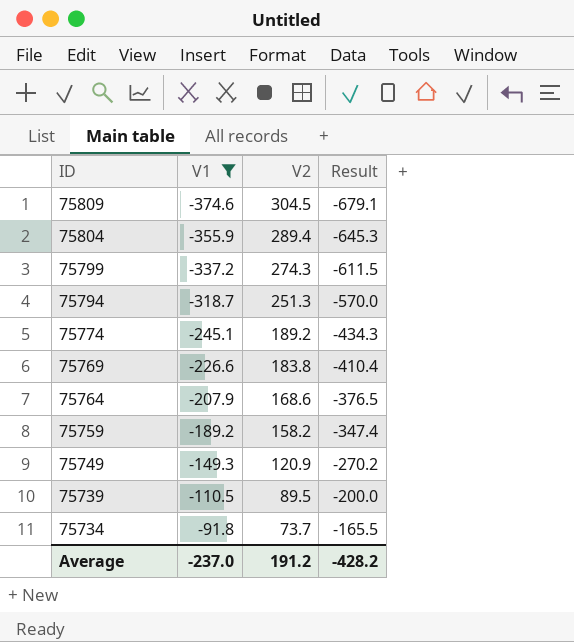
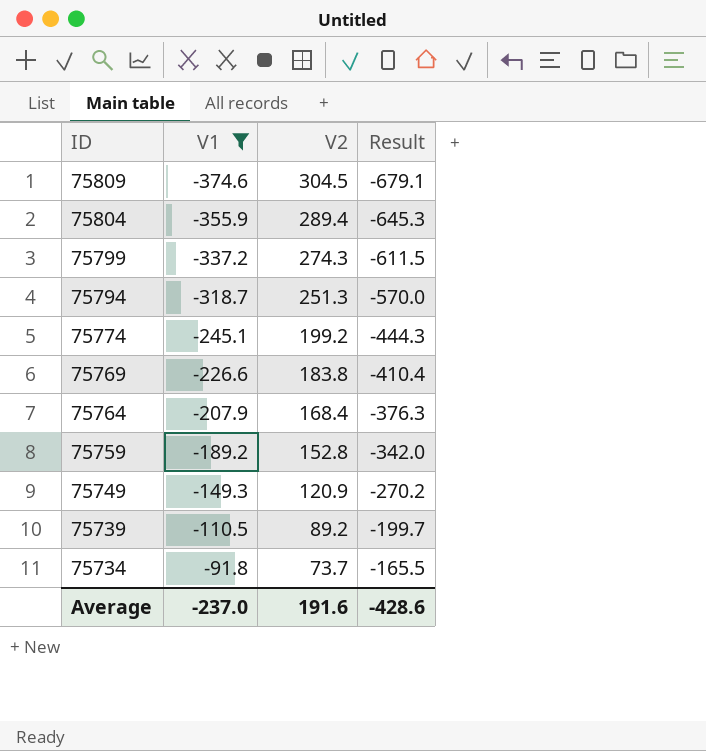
75774 | V2: 189.2 -> 199.2
75774 | Result: -434.3 -> -444.3
75764 | V2: 168.6 -> 168.4
75764 | Result: -376.5 -> -376.3
75759 | V2: 158.2 -> 152.8
75759 | Result: -347.4 -> -342.0
75739 | V2: 89.5 -> 89.2
75739 | Result: -200.0 -> -199.7
Average | V2: 191.2 -> 191.6
Average | Result: -428.2 -> -428.6

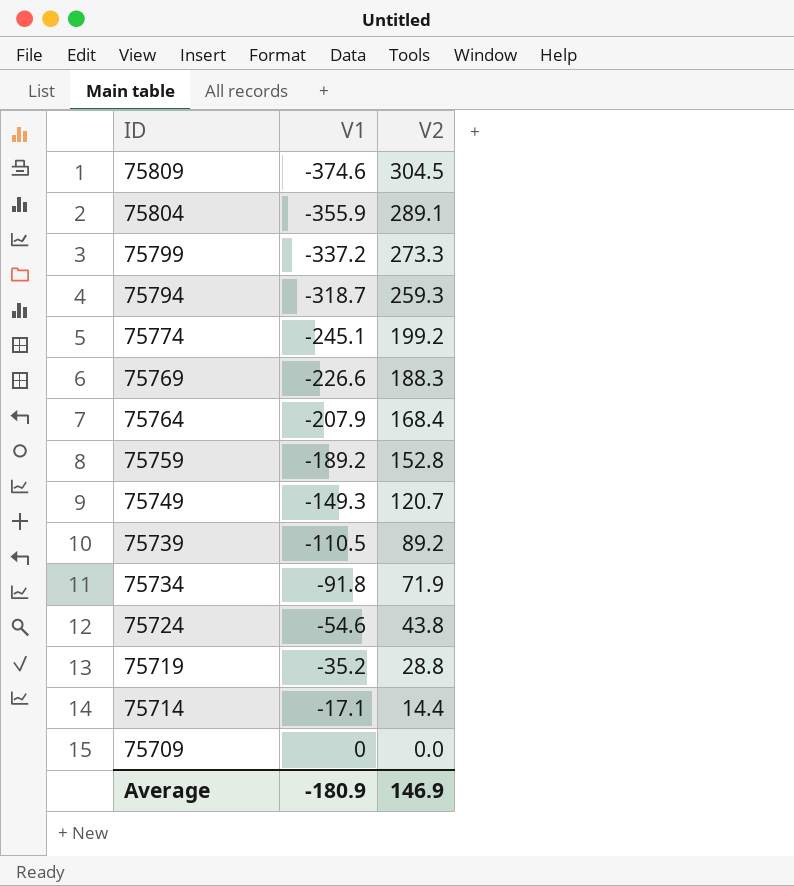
filter: V1 <= -91.8 -> none
column Result | formula: [V1] - [V2] -> none
75804 | V2: 289.4 -> 289.1
75799 | V2: 274.3 -> 273.3
75794 | V2: 251.3 -> 259.3
75769 | V2: 183.8 -> 188.3
75749 | V2: 120.9 -> 120.7
75734 | V2: 73.7 -> 71.9
Average | V1: -237.0 -> -180.9
Average | V2: 191.6 -> 146.9

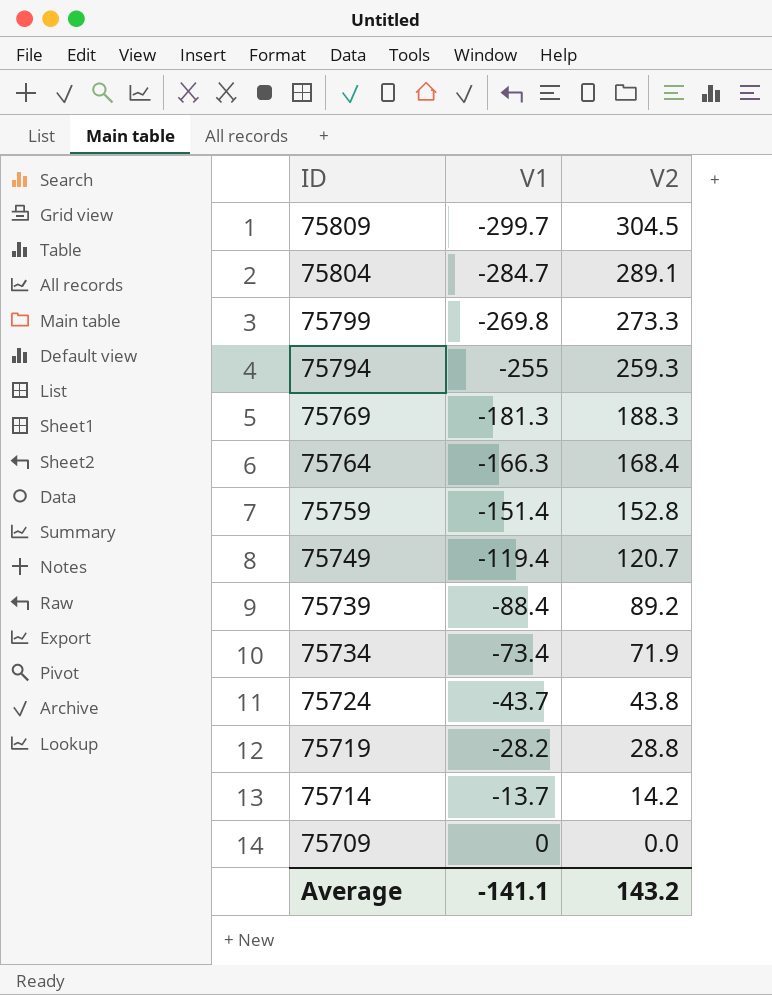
row 75774: -245.1 | 199.2 -> none
75809 | V1: -374.6 -> -299.7
75804 | V1: -355.9 -> -284.7
75799 | V1: -337.2 -> -269.8
75794 | V1: -318.7 -> -255
75769 | V1: -226.6 -> -181.3
75764 | V1: -207.9 -> -166.3
75759 | V1: -189.2 -> -151.4
75749 | V1: -149.3 -> -119.4
75739 | V1: -110.5 -> -88.4
75734 | V1: -91.8 -> -73.4
75724 | V1: -54.6 -> -43.7
75719 | V1: -35.2 -> -28.2
75714 | V1: -17.1 -> -13.7
75714 | V2: 14.4 -> 14.2
Average | V1: -180.9 -> -141.1
Average | V2: 146.9 -> 143.2

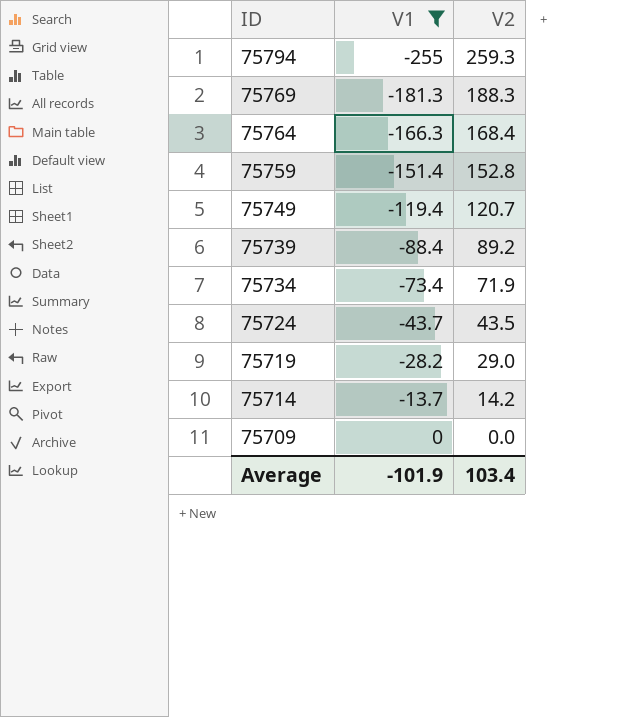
filter: none -> V1 >= -255
75724 | V2: 43.8 -> 43.5
75719 | V2: 28.8 -> 29.0
Average | V1: -141.1 -> -101.9
Average | V2: 143.2 -> 103.4

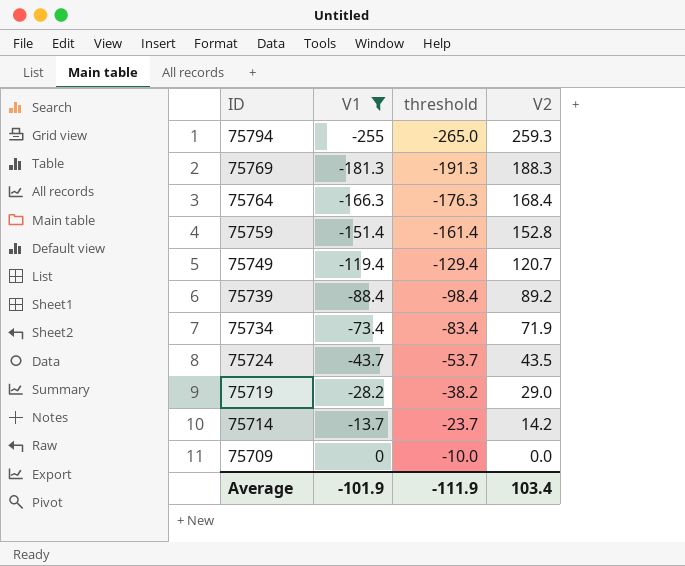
column threshold | formula: none -> [V1] - 10

